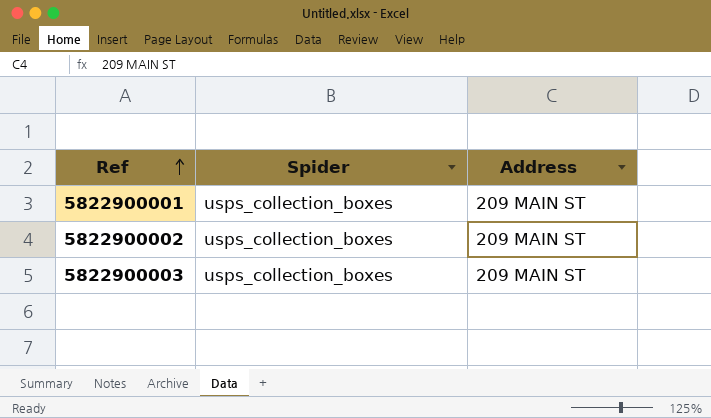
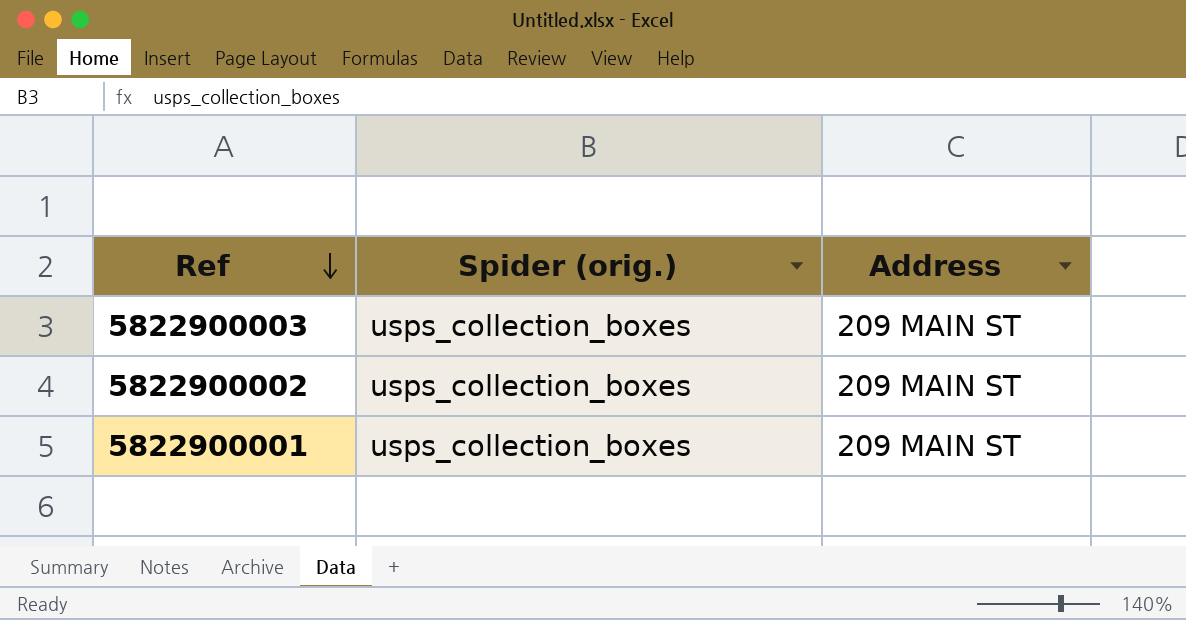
row order: Ref ascending -> Ref descending
column name: Spider -> Spider (orig.)

